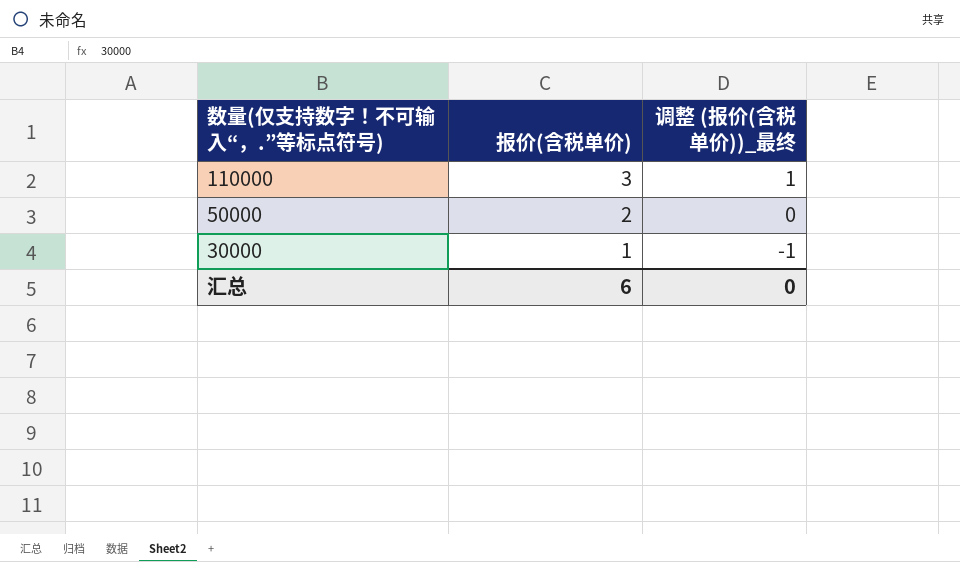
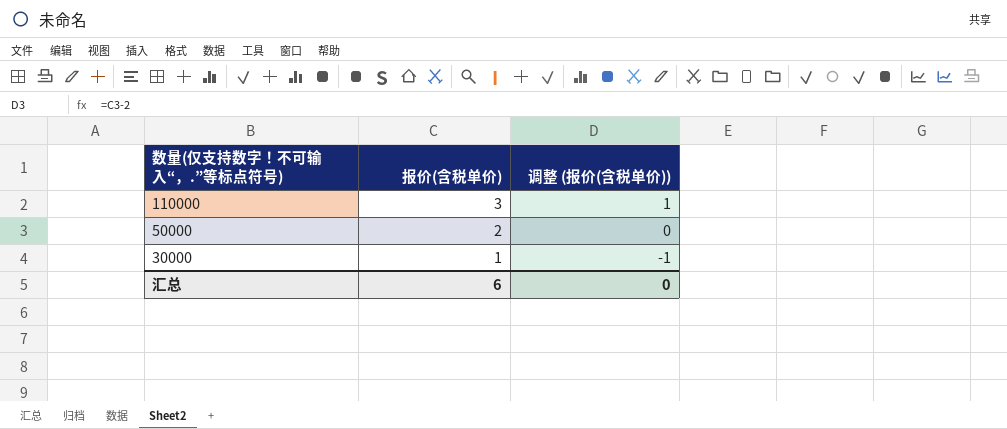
column name: 调整 (报价(含税单价))_最终 -> 调整 (报价(含税单价))

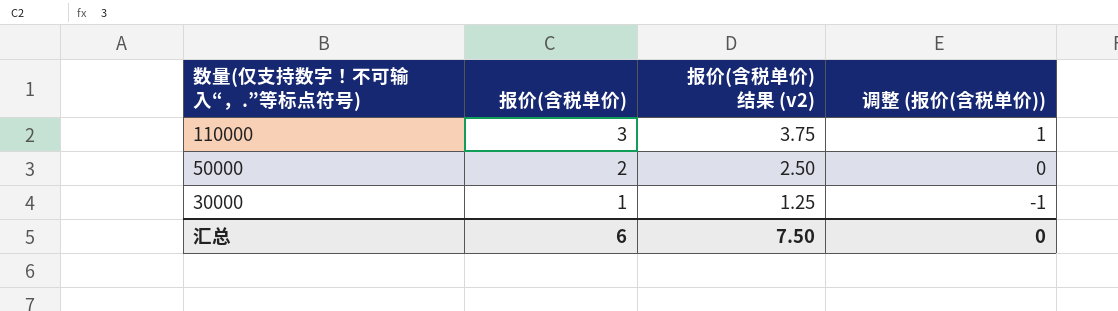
column 报价(含税单价) 结果 (v2) | formula: none -> [报价(含税单价)] * 1.25

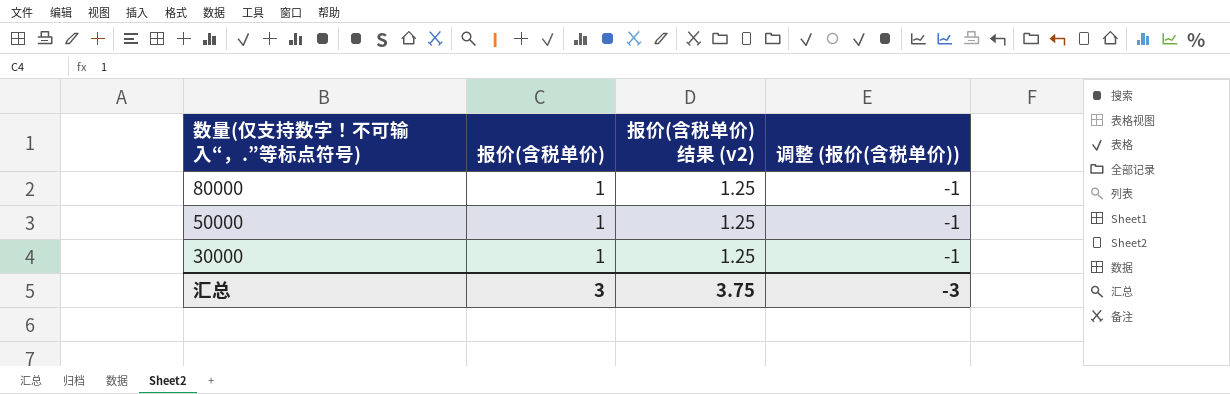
row 110000: 3 | 3.75 | 1 -> none
row 80000: none -> 1 | 1.25 | -1
50000 | 报价(含税单价): 2 -> 1
50000 | 报价(含税单价) 结果 (v2): 2.50 -> 1.25
50000 | 调整 (报价(含税单价)): 0 -> -1
汇总 | 报价(含税单价): 6 -> 3
汇总 | 报价(含税单价) 结果 (v2): 7.50 -> 3.75
汇总 | 调整 (报价(含税单价)): 0 -> -3

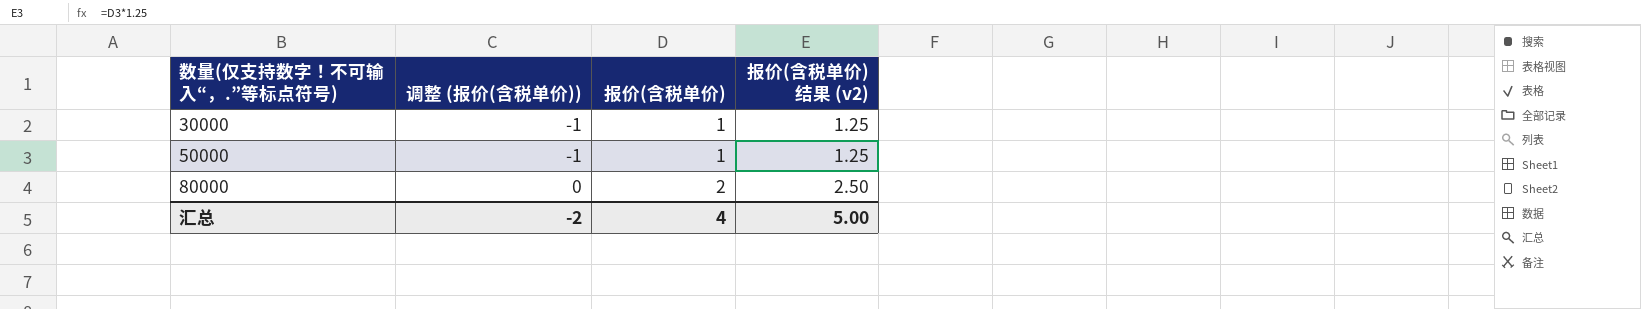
row order: 数量(仅支持数字！不可输入“，.”等标点符号) descending -> 数量(仅支持数字！不可输入“，.”等标点符号) ascending
column 调整 (报价(含税单价)) | position: 4 -> 2
80000 | 调整 (报价(含税单价)): -1 -> 0
80000 | 报价(含税单价): 1 -> 2
80000 | 报价(含税单价) 结果 (v2): 1.25 -> 2.50
汇总 | 调整 (报价(含税单价)): -3 -> -2
汇总 | 报价(含税单价): 3 -> 4
汇总 | 报价(含税单价) 结果 (v2): 3.75 -> 5.00

